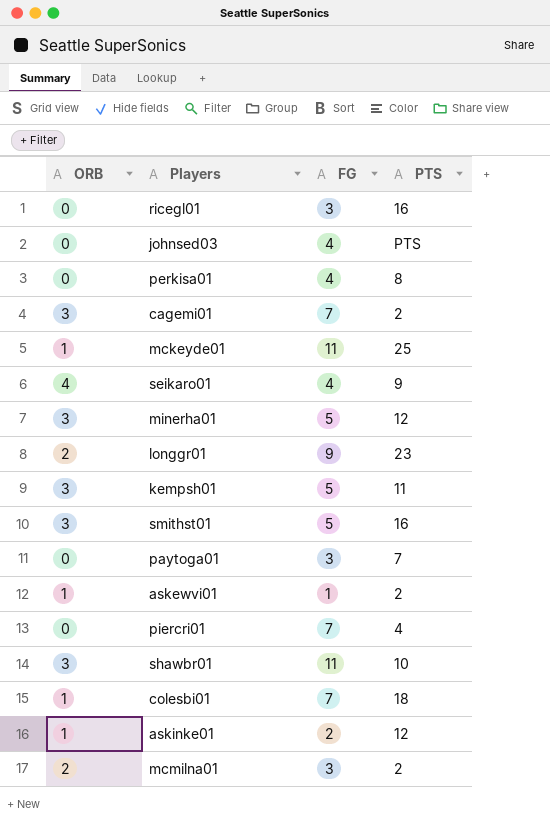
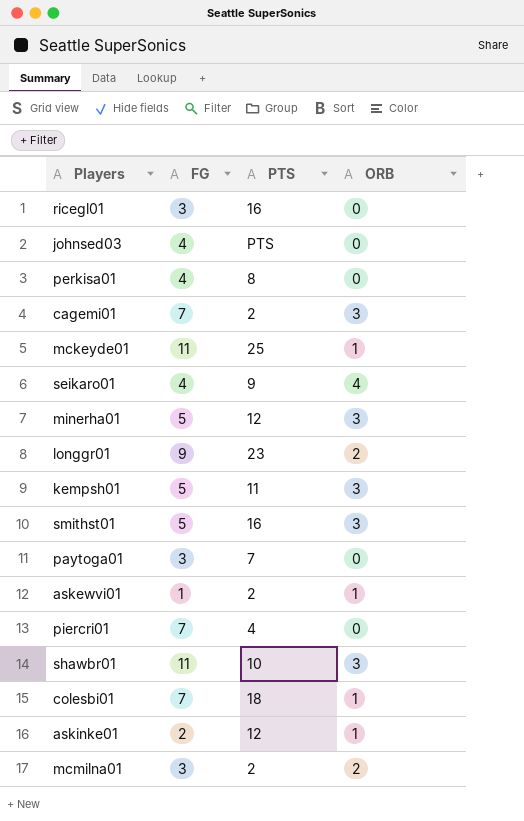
column ORB | position: 1 -> 4

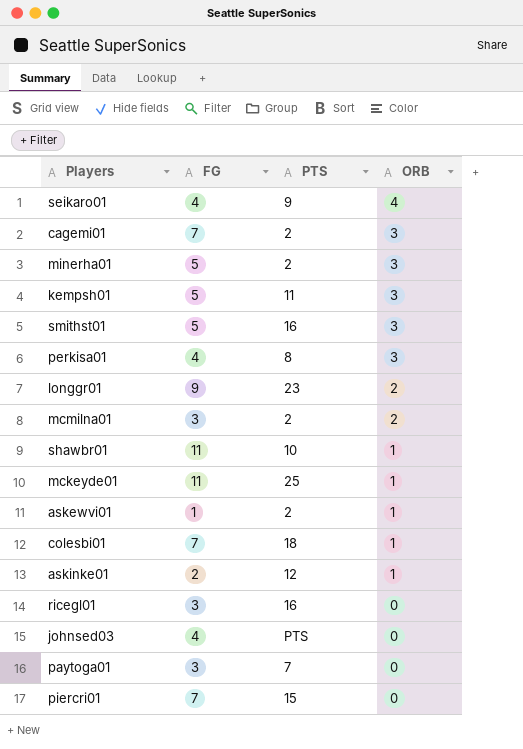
row order: none -> ORB descending
minerha01 | PTS: 12 -> 2
perkisa01 | ORB: 0 -> 3
shawbr01 | ORB: 3 -> 1
piercri01 | PTS: 4 -> 15

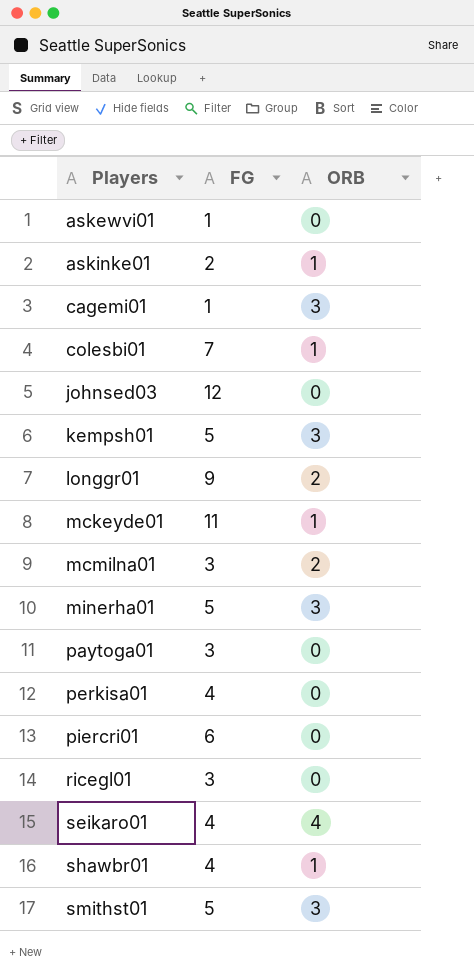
row order: ORB descending -> Players ascending
column PTS | position: 3 -> none
askewvi01 | ORB: 1 -> 0
cagemi01 | FG: 7 -> 1
johnsed03 | FG: 4 -> 12
perkisa01 | ORB: 3 -> 0
piercri01 | FG: 7 -> 6
shawbr01 | FG: 11 -> 4

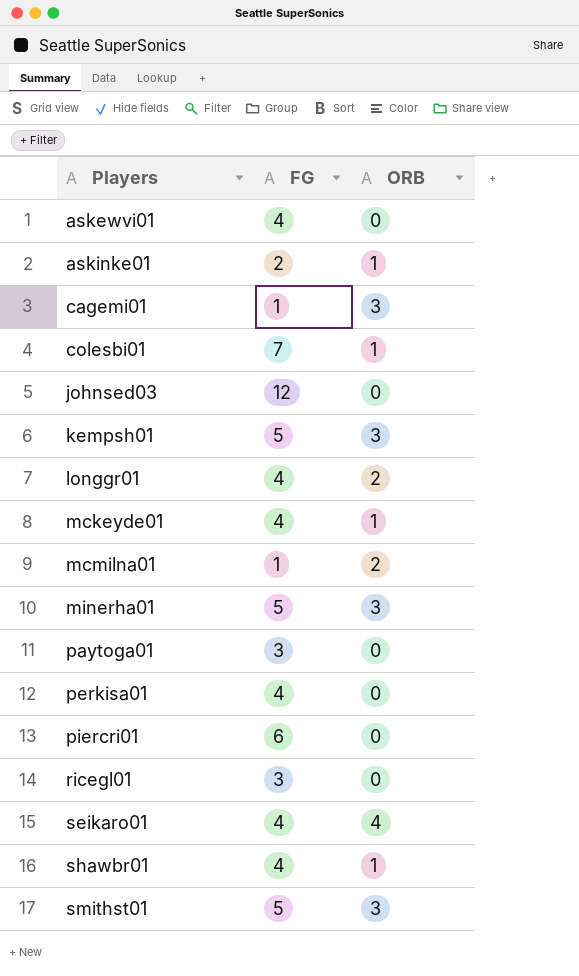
askewvi01 | FG: 1 -> 4
longgr01 | FG: 9 -> 4
mckeyde01 | FG: 11 -> 4
mcmilna01 | FG: 3 -> 1

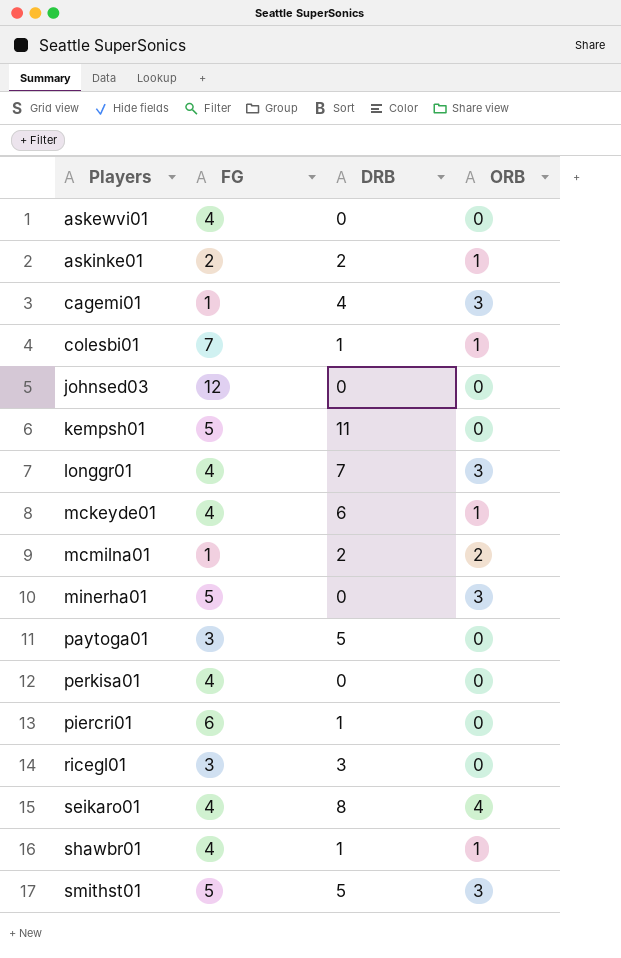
column DRB | position: none -> 3
kempsh01 | ORB: 3 -> 0
longgr01 | ORB: 2 -> 3

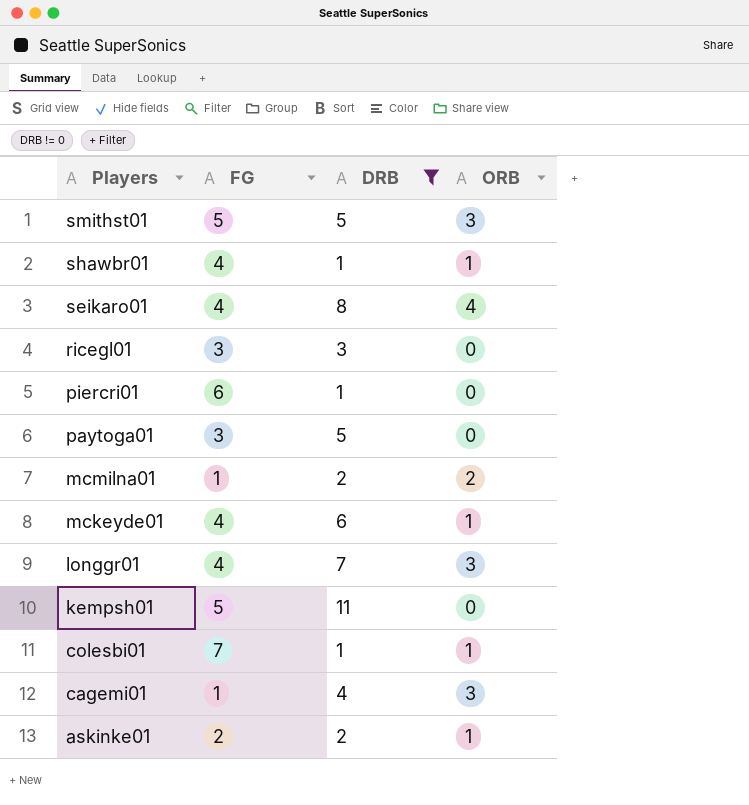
filter: none -> DRB != 0
row order: Players ascending -> Players descending

